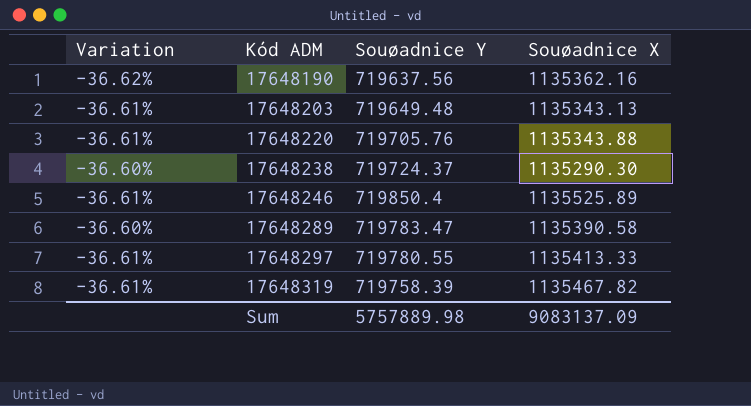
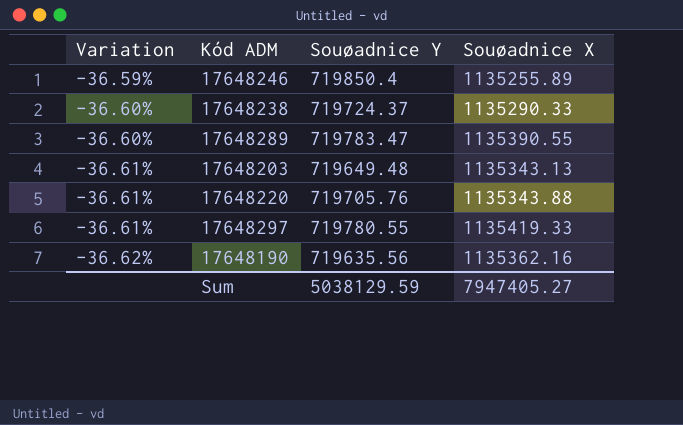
row order: Kód ADM ascending -> Variation descending
row 17648319: -36.61% | 719758.39 | 1135467.82 -> none
17648246 | Variation: -36.61% -> -36.59%
17648246 | Souøadnice X: 1135525.89 -> 1135255.89
17648238 | Souøadnice X: 1135290.30 -> 1135290.33
17648289 | Souøadnice X: 1135390.58 -> 1135390.55
17648297 | Souøadnice X: 1135413.33 -> 1135419.33
17648190 | Souøadnice Y: 719637.56 -> 719635.56
Sum | Souøadnice Y: 5757889.98 -> 5038129.59
Sum | Souøadnice X: 9083137.09 -> 7947405.27

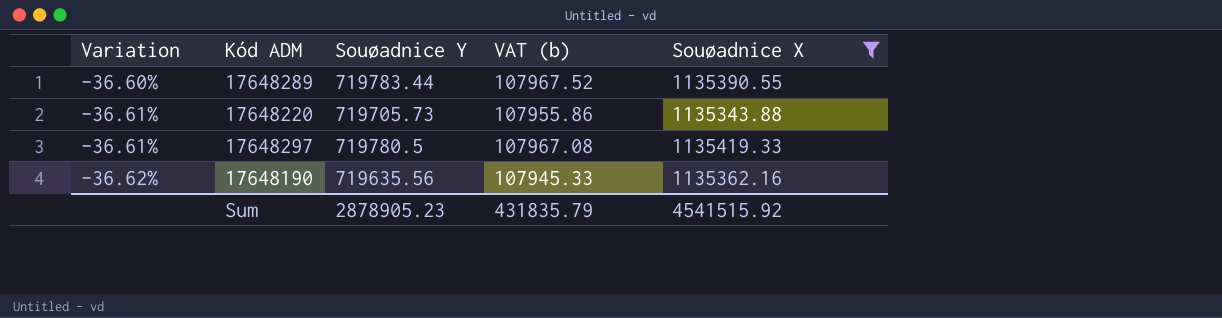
filter: none -> Souøadnice X >= 1135343.88
column VAT (b) | formula: none -> [Souøadnice Y] * 0.15
17648289 | Souøadnice Y: 719783.47 -> 719783.44
17648220 | Souøadnice Y: 719705.76 -> 719705.73
17648297 | Souøadnice Y: 719780.55 -> 719780.5
Sum | Souøadnice Y: 5038129.59 -> 2878905.23
Sum | Souøadnice X: 7947405.27 -> 4541515.92

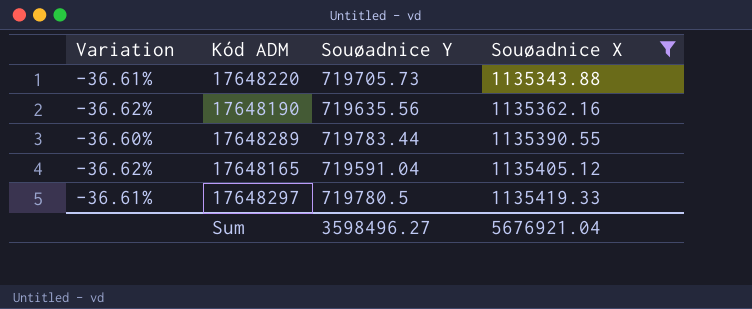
row order: Variation descending -> Souøadnice X ascending
column VAT (b) | formula: [Souøadnice Y] * 0.15 -> none
row 17648165: none -> -36.62% | 719591.04 | 1135405.12
Sum | Souøadnice Y: 2878905.23 -> 3598496.27
Sum | Souøadnice X: 4541515.92 -> 5676921.04

